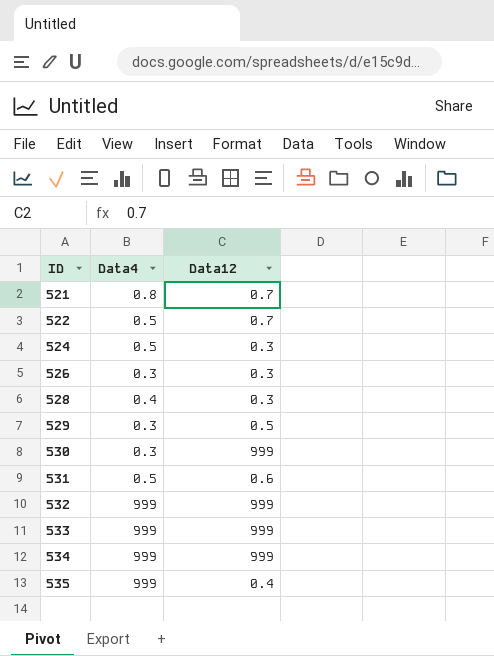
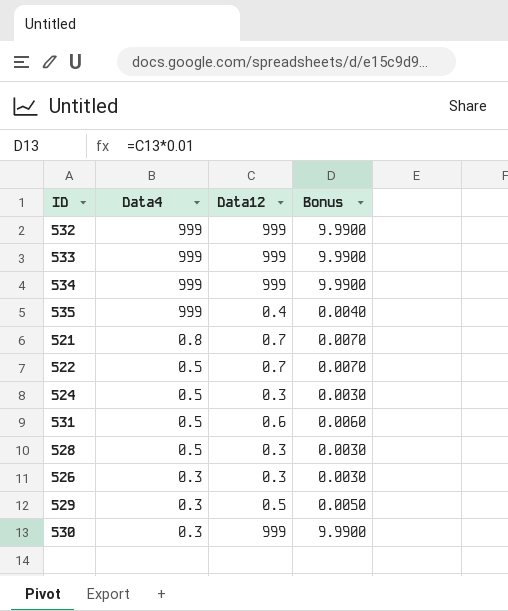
row order: ID ascending -> Data4 descending
column Bonus | formula: none -> [Data12] * 0.01
528 | Data4: 0.4 -> 0.5

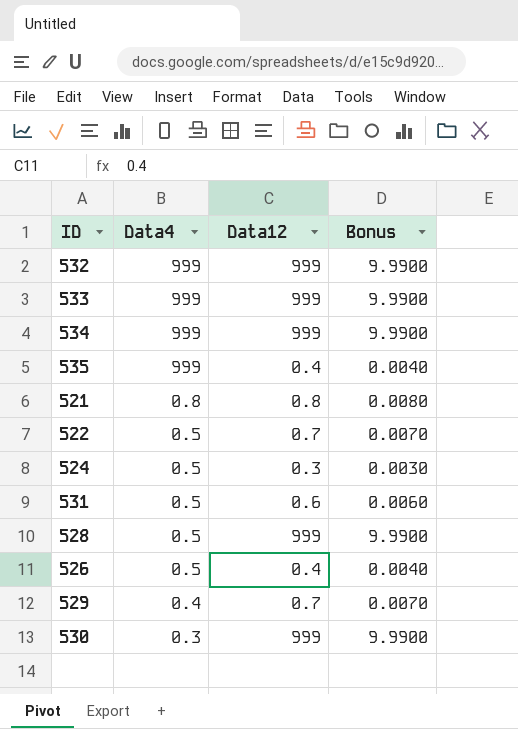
521 | Data12: 0.7 -> 0.8
521 | Bonus: 0.0070 -> 0.0080
528 | Data12: 0.3 -> 999
528 | Bonus: 0.0030 -> 9.9900
526 | Data4: 0.3 -> 0.5
526 | Data12: 0.3 -> 0.4
526 | Bonus: 0.0030 -> 0.0040
529 | Data4: 0.3 -> 0.4
529 | Data12: 0.5 -> 0.7
529 | Bonus: 0.0050 -> 0.0070

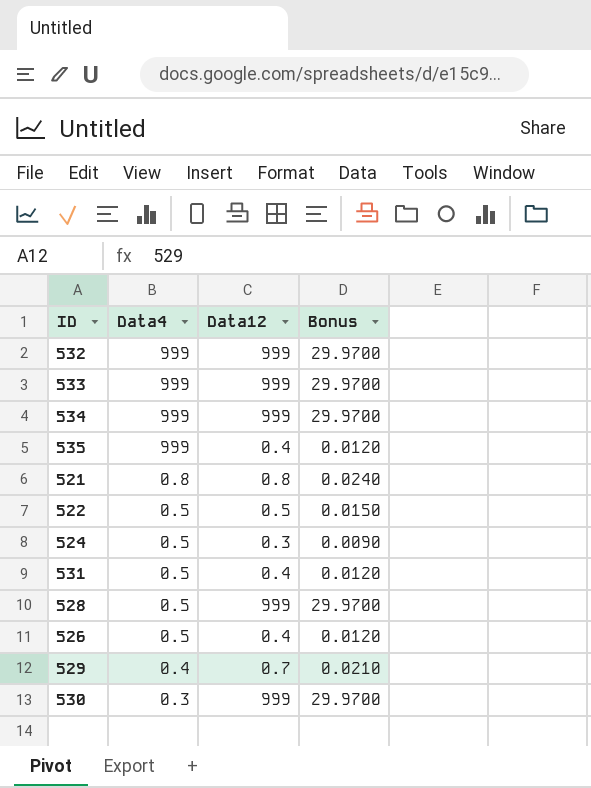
column Bonus | formula: [Data12] * 0.01 -> [Data12] * 0.03
522 | Data12: 0.7 -> 0.5
531 | Data12: 0.6 -> 0.4

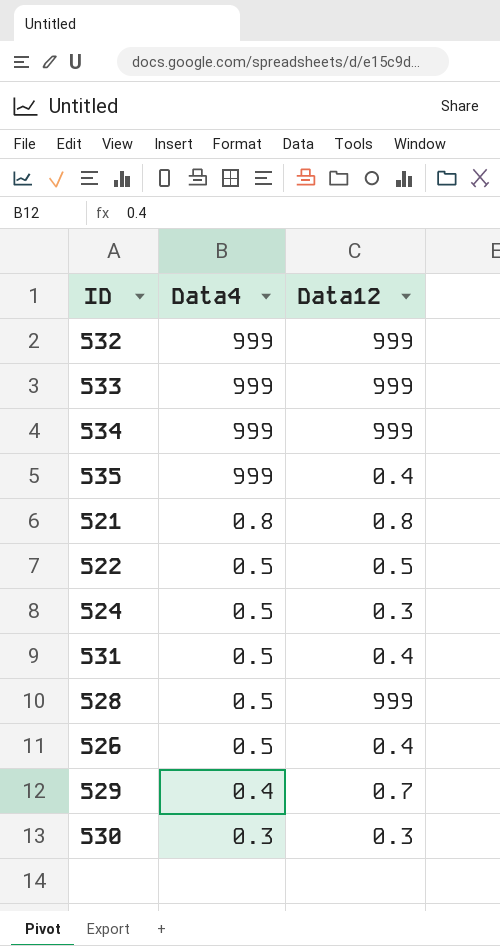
column Bonus | formula: [Data12] * 0.03 -> none
530 | Data12: 999 -> 0.3

